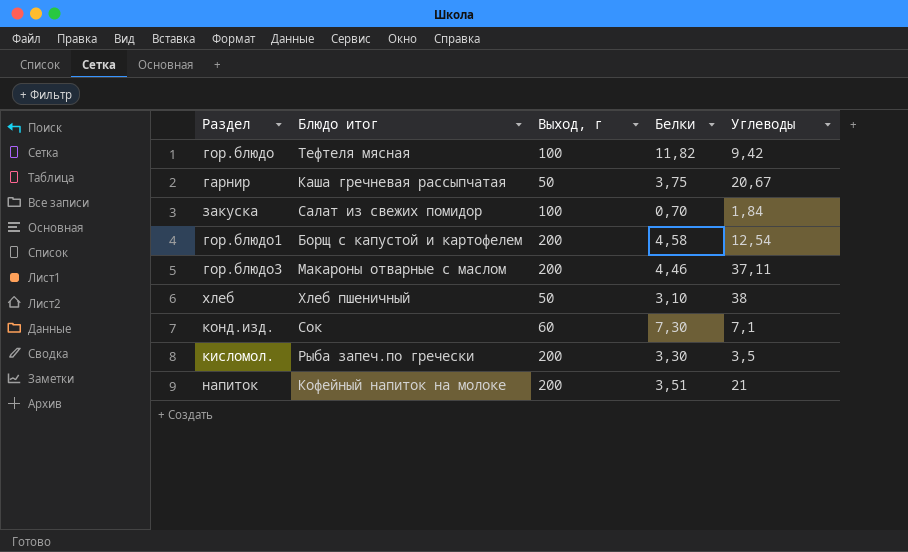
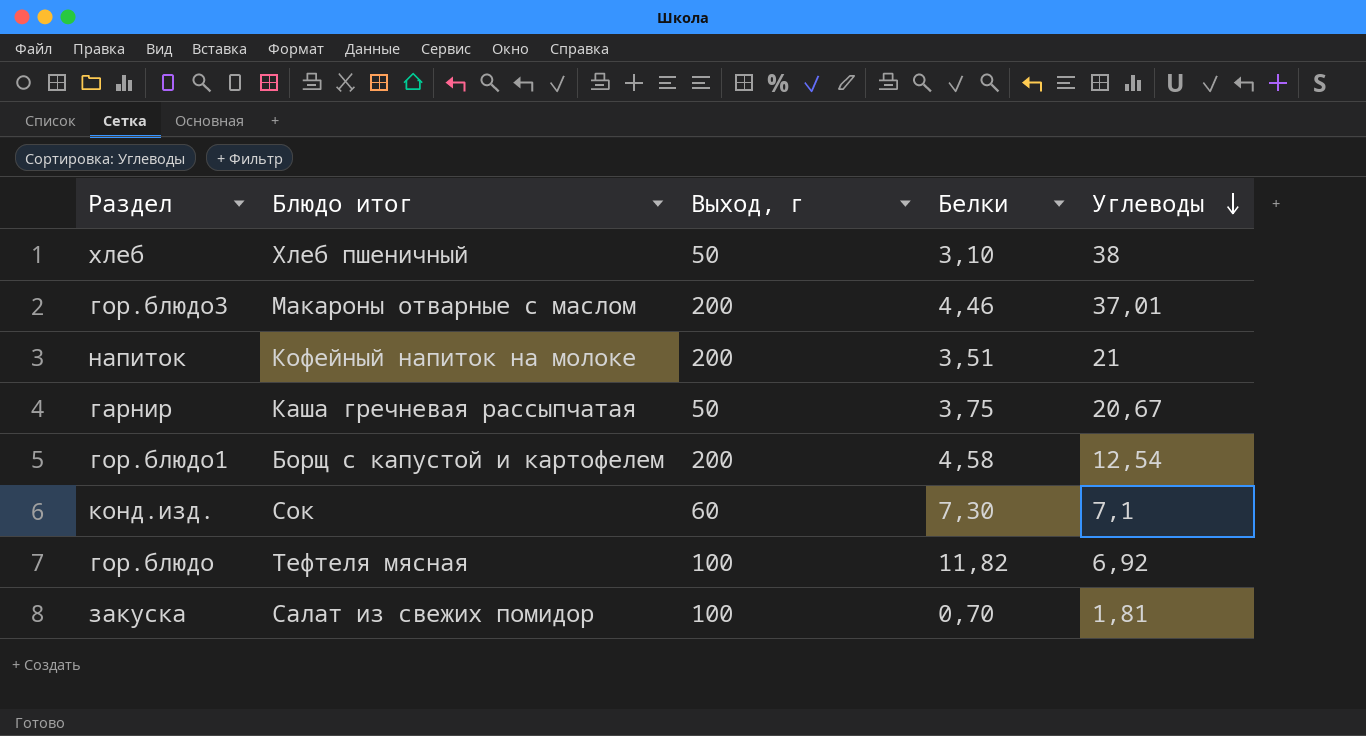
row order: none -> Углеводы descending
row кисломол.: Рыба запеч.по гречески | 200 | 3,30 | 3,5 -> none
гор.блюдо3 | Углеводы: 37,11 -> 37,01
гор.блюдо | Углеводы: 9,42 -> 6,92
закуска | Углеводы: 1,84 -> 1,81

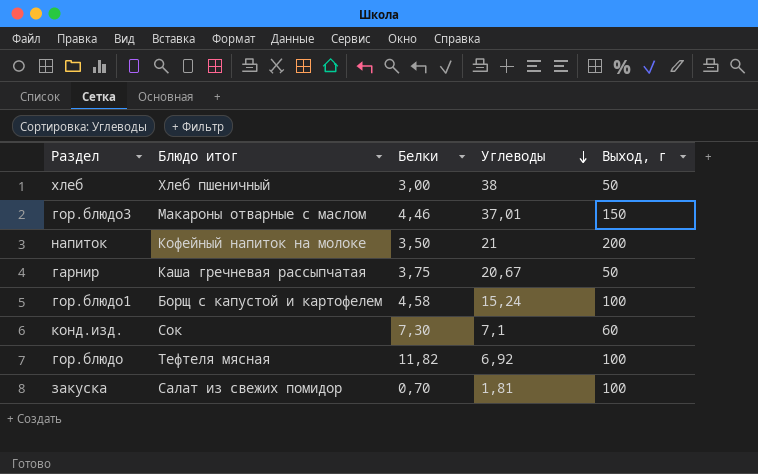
column Выход, г | position: 3 -> 5
хлеб | Белки: 3,10 -> 3,00
гор.блюдо3 | Выход, г: 200 -> 150
напиток | Белки: 3,51 -> 3,50
гор.блюдо1 | Углеводы: 12,54 -> 15,24
гор.блюдо1 | Выход, г: 200 -> 100

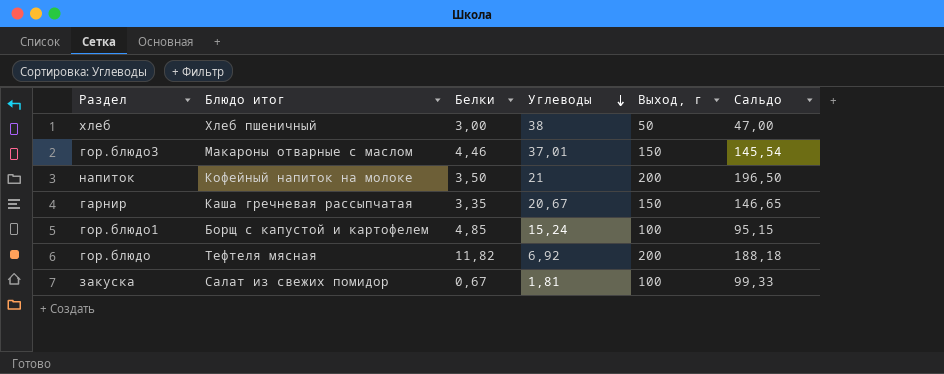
column Сальдо | formula: none -> [Выход, г] - [Белки]
row конд.изд.: Сок | 7,30 | 7,1 | 60 -> none
гарнир | Белки: 3,75 -> 3,35
гарнир | Выход, г: 50 -> 150
гор.блюдо1 | Белки: 4,58 -> 4,85
гор.блюдо | Выход, г: 100 -> 200
закуска | Белки: 0,70 -> 0,67

